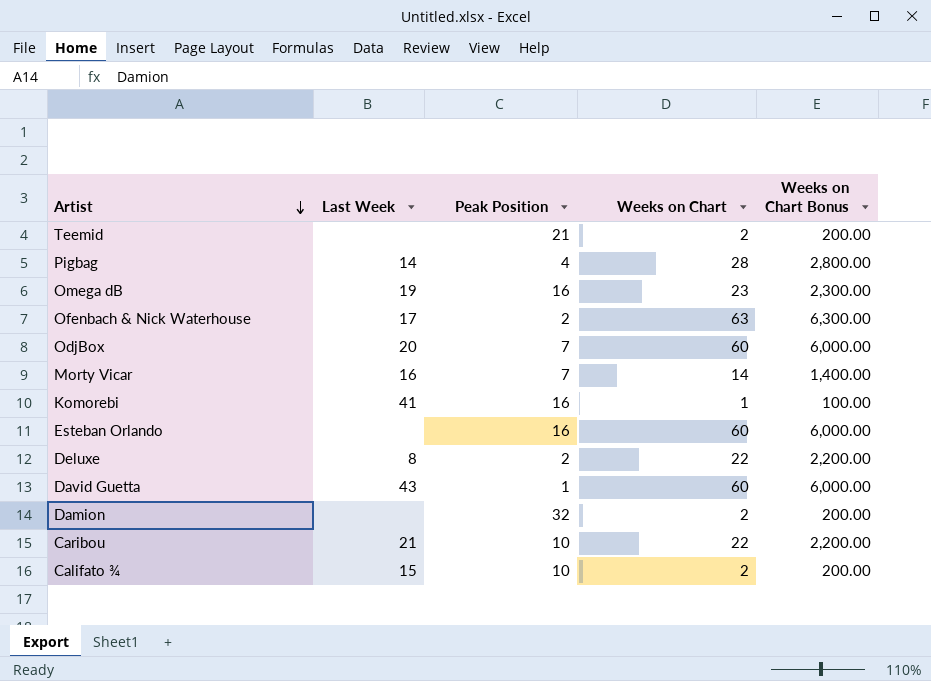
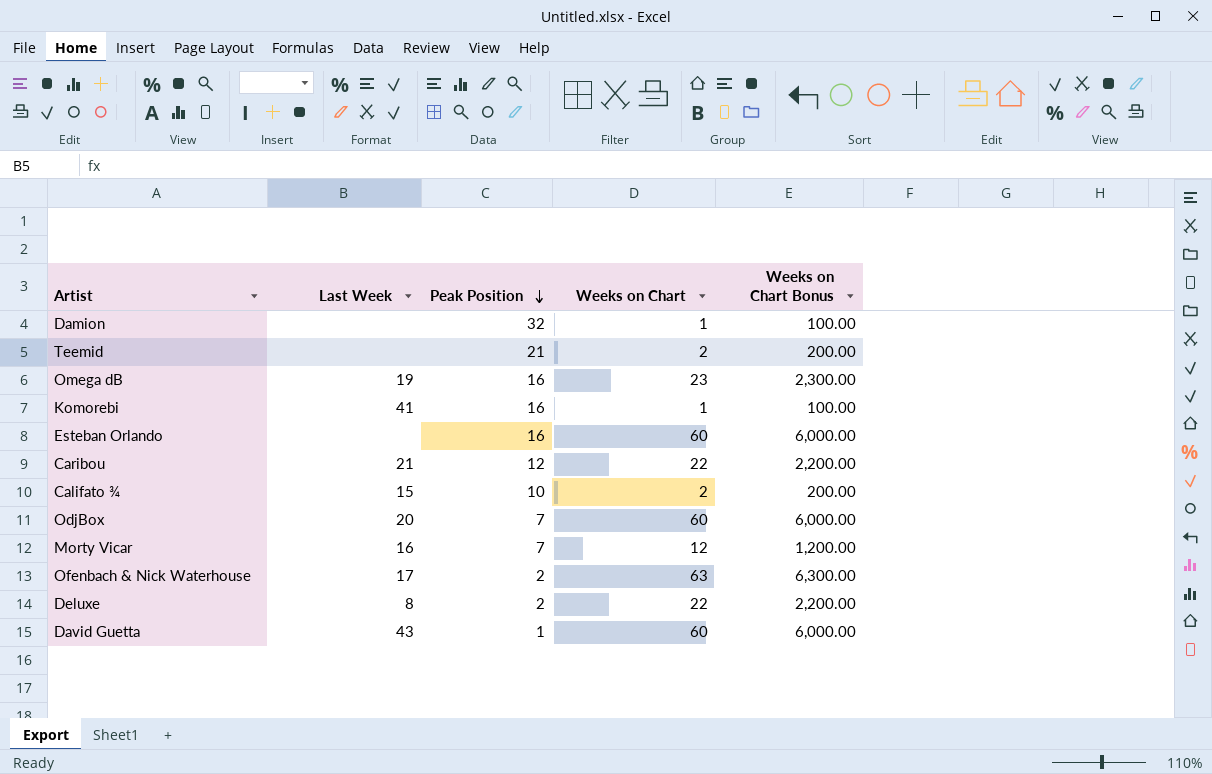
row order: Artist descending -> Peak Position descending
row Pigbag: 14 | 4 | 28 | 2,800.00 -> none
Damion | Weeks on Chart: 2 -> 1
Damion | Weeks on Chart Bonus: 200.00 -> 100.00
Caribou | Peak Position: 10 -> 12
Morty Vicar | Weeks on Chart: 14 -> 12
Morty Vicar | Weeks on Chart Bonus: 1,400.00 -> 1,200.00

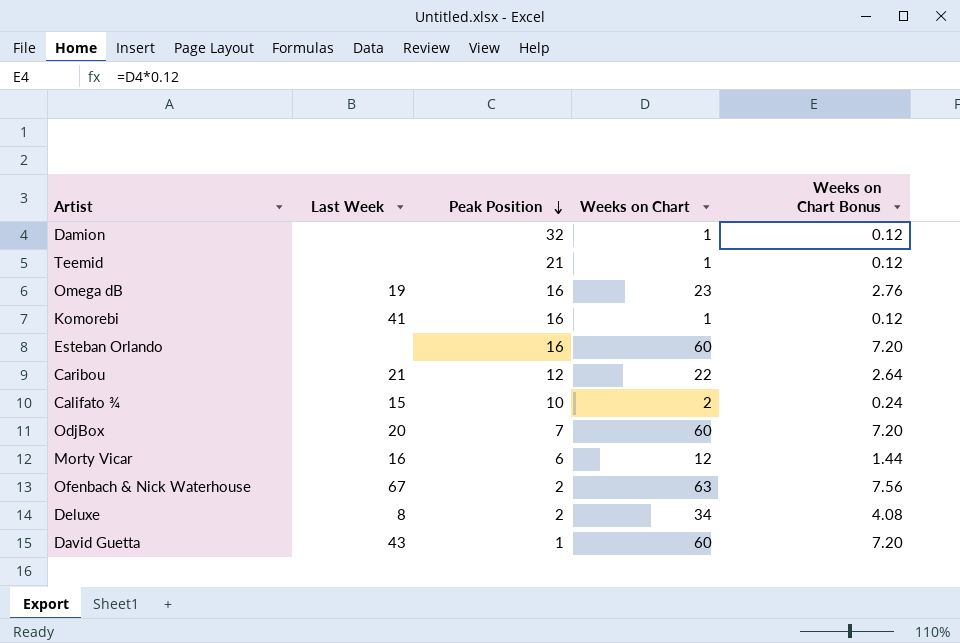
column Weeks on Chart Bonus | formula: [Weeks on Chart] * 100 -> [Weeks on Chart] * 0.12
Teemid | Weeks on Chart: 2 -> 1
Morty Vicar | Peak Position: 7 -> 6
Ofenbach & Nick Waterhouse | Last Week: 17 -> 67
Deluxe | Weeks on Chart: 22 -> 34

